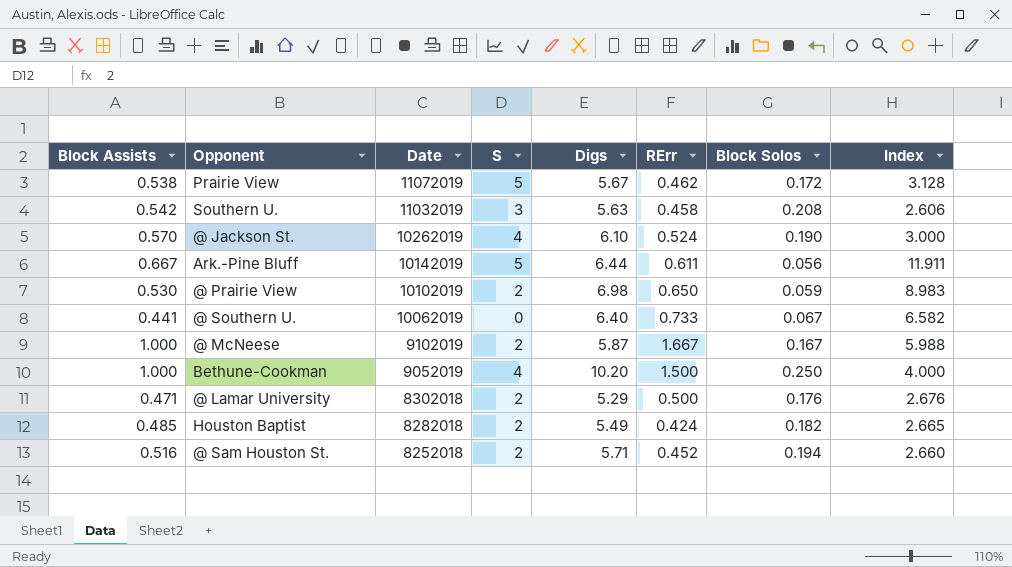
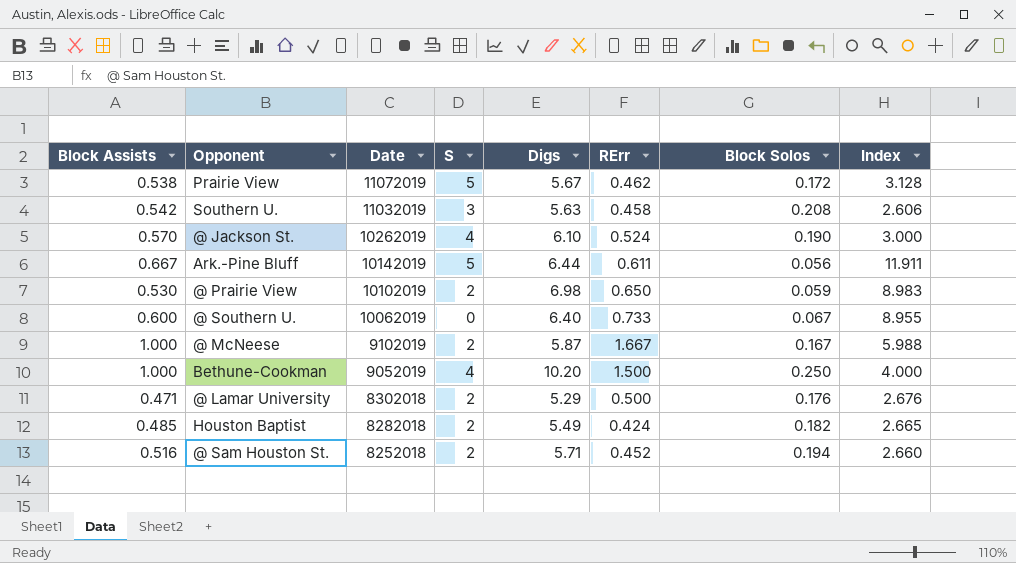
@ Southern U. | Block Assists: 0.441 -> 0.600
@ Southern U. | Index: 6.582 -> 8.955

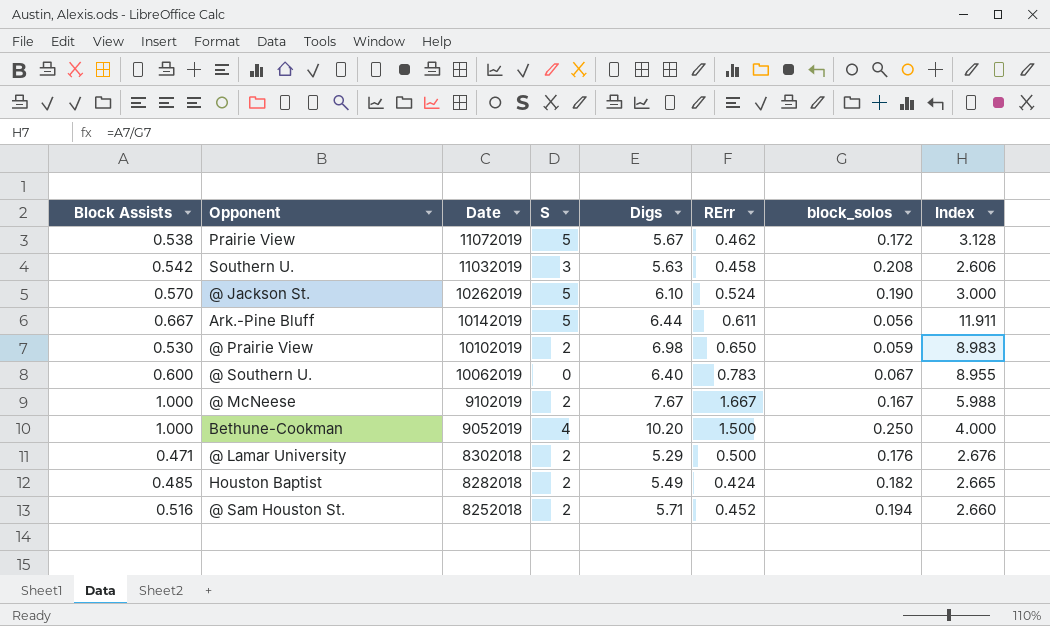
column name: Block Solos -> block_solos
@ Jackson St. | S: 4 -> 5
@ Southern U. | RErr: 0.733 -> 0.783
@ McNeese | Digs: 5.87 -> 7.67

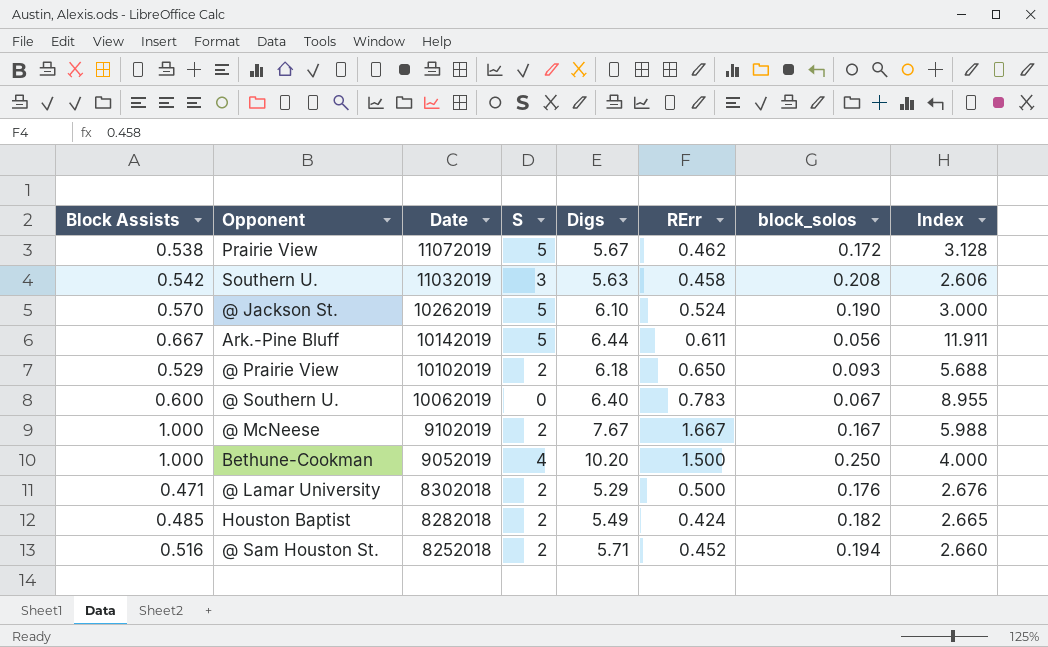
@ Prairie View | Block Assists: 0.530 -> 0.529
@ Prairie View | Digs: 6.98 -> 6.18
@ Prairie View | block_solos: 0.059 -> 0.093
@ Prairie View | Index: 8.983 -> 5.688

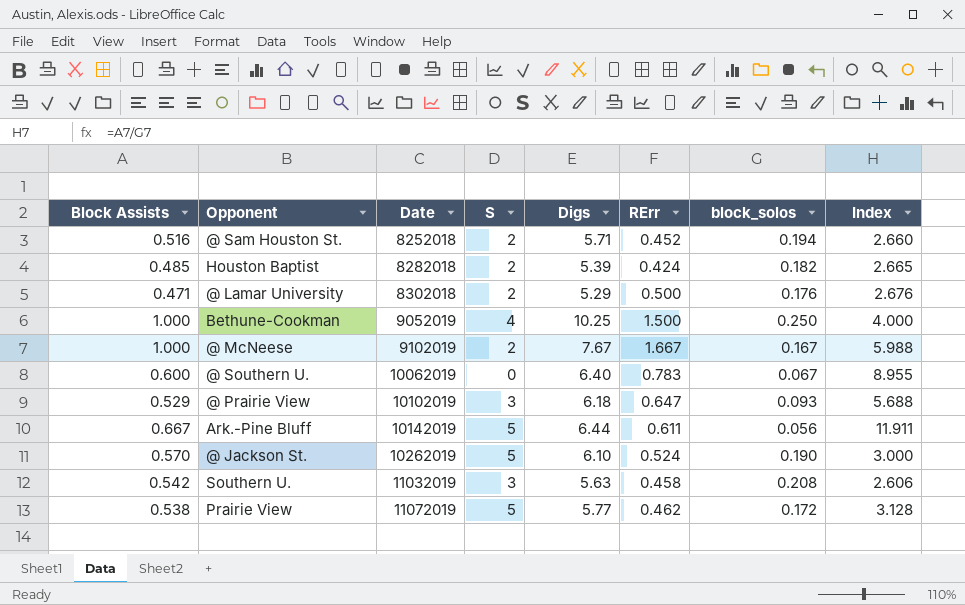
row order: Date descending -> Date ascending
Houston Baptist | Digs: 5.49 -> 5.39
Bethune-Cookman | Digs: 10.20 -> 10.25
@ Prairie View | S: 2 -> 3
@ Prairie View | RErr: 0.650 -> 0.647
Prairie View | Digs: 5.67 -> 5.77

